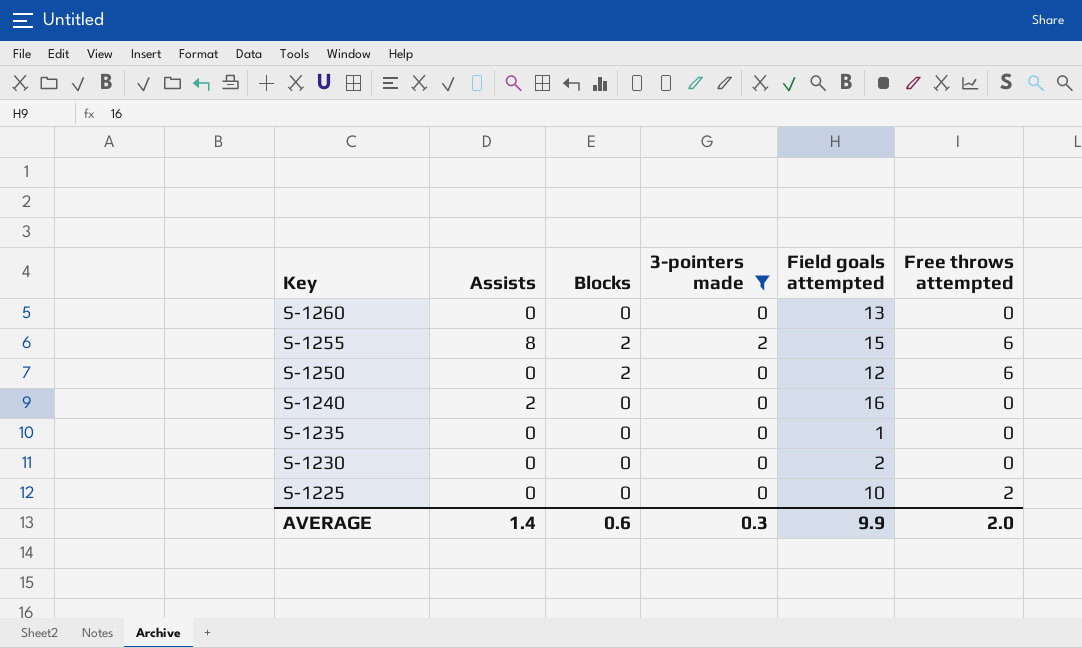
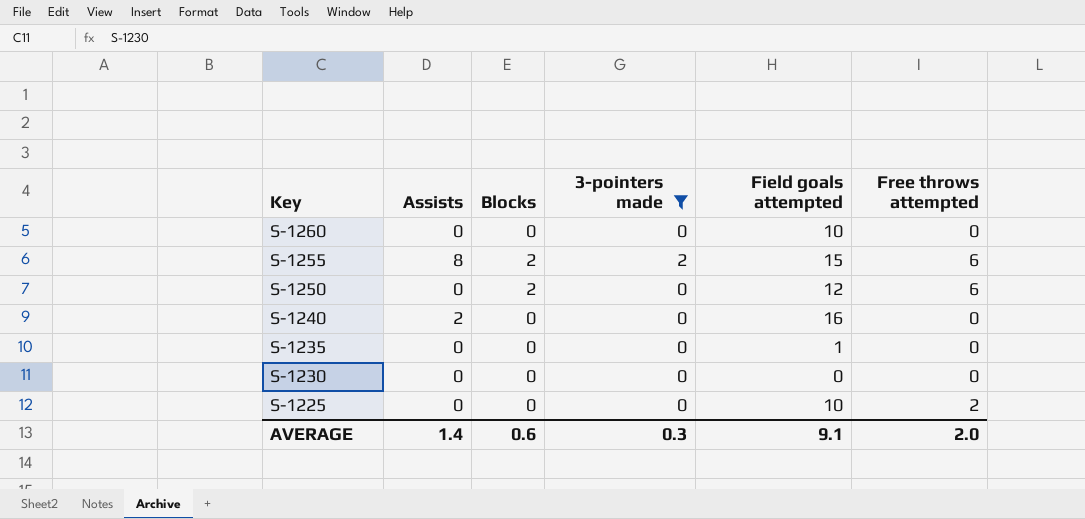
S-1260 | Field goals attempted: 13 -> 10
S-1230 | Field goals attempted: 2 -> 0
AVERAGE | Field goals attempted: 9.9 -> 9.1

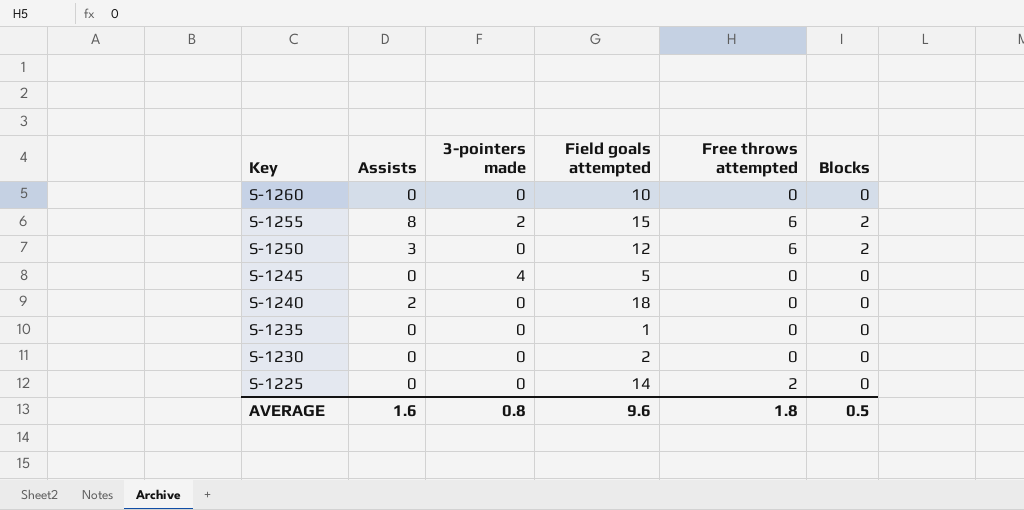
filter: 3-pointers made != 4 -> none
column Blocks | position: 3 -> 6
S-1250 | Assists: 0 -> 3
S-1240 | Field goals attempted: 16 -> 18
S-1230 | Field goals attempted: 0 -> 2
S-1225 | Field goals attempted: 10 -> 14
AVERAGE | Assists: 1.4 -> 1.6
AVERAGE | 3-pointers made: 0.3 -> 0.8
AVERAGE | Field goals attempted: 9.1 -> 9.6
AVERAGE | Free throws attempted: 2.0 -> 1.8
AVERAGE | Blocks: 0.6 -> 0.5

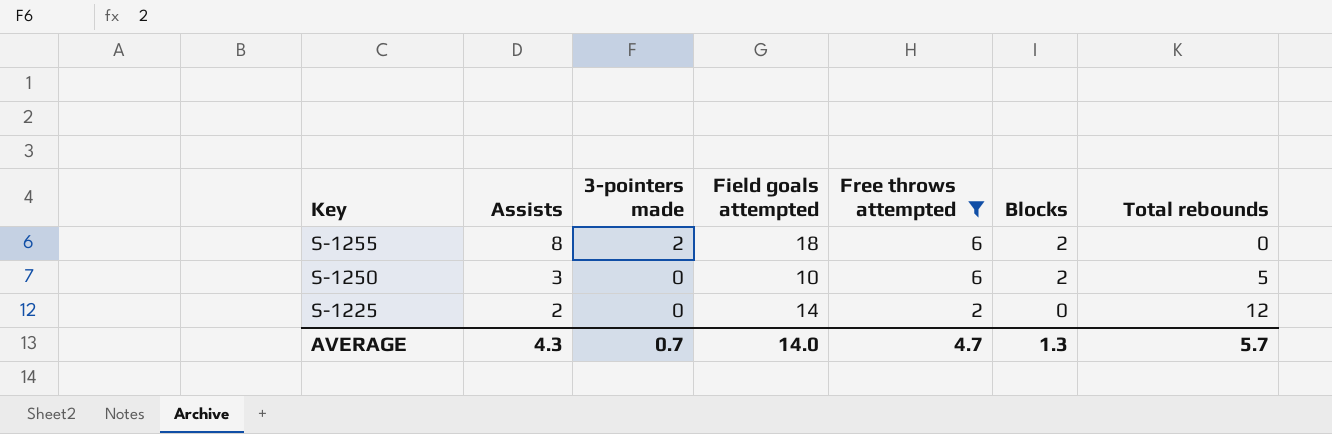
filter: none -> Free throws attempted != 0
column Total rebounds | position: none -> 7
S-1255 | Field goals attempted: 15 -> 18
S-1250 | Field goals attempted: 12 -> 10
S-1225 | Assists: 0 -> 2
AVERAGE | Assists: 1.6 -> 4.3
AVERAGE | 3-pointers made: 0.8 -> 0.7
AVERAGE | Field goals attempted: 9.6 -> 14.0
AVERAGE | Free throws attempted: 1.8 -> 4.7
AVERAGE | Blocks: 0.5 -> 1.3

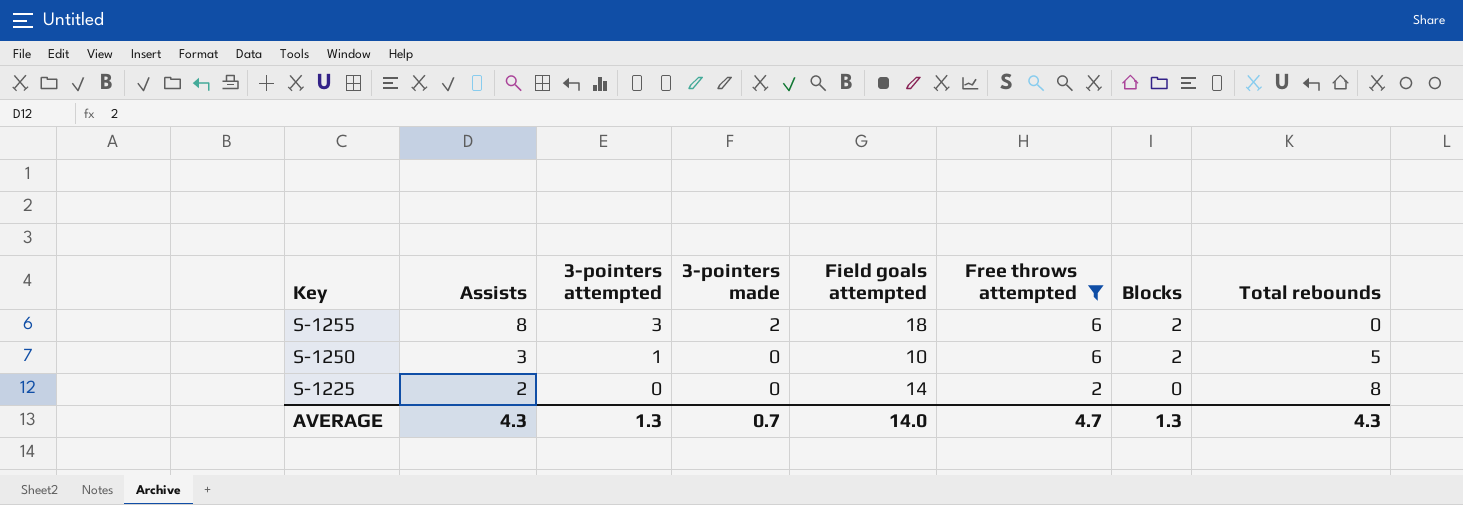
column 3-pointers attempted | position: none -> 3
S-1225 | Total rebounds: 12 -> 8
AVERAGE | Total rebounds: 5.7 -> 4.3

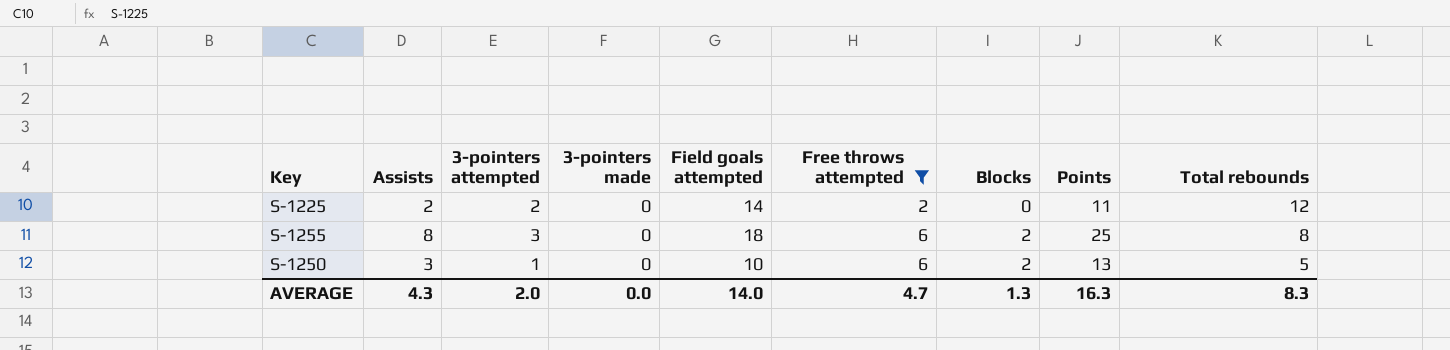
row order: Key descending -> Free throws attempted ascending
column Points | position: none -> 8
S-1225 | 3-pointers attempted: 0 -> 2
S-1225 | Total rebounds: 8 -> 12
S-1255 | 3-pointers made: 2 -> 0
S-1255 | Total rebounds: 0 -> 8
AVERAGE | 3-pointers attempted: 1.3 -> 2.0
AVERAGE | 3-pointers made: 0.7 -> 0.0
AVERAGE | Total rebounds: 4.3 -> 8.3

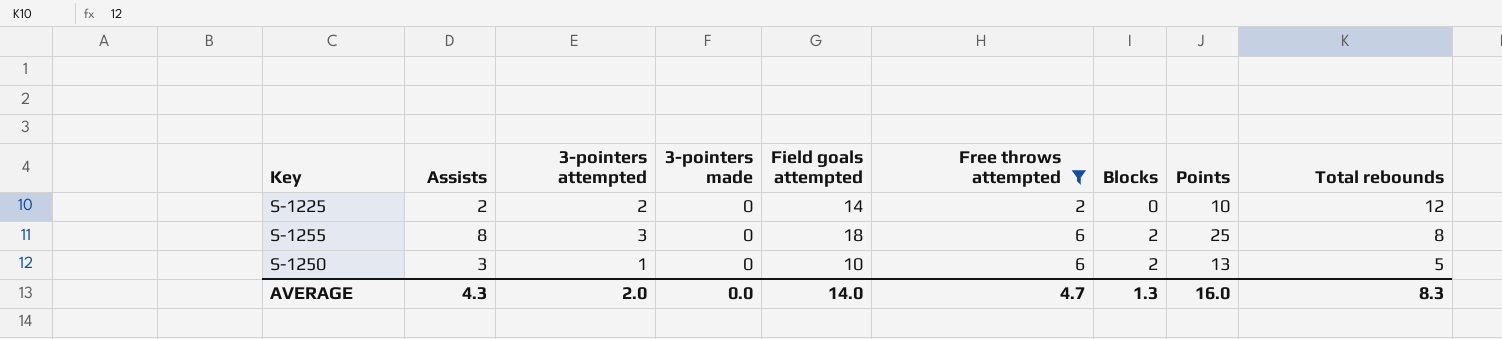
S-1225 | Points: 11 -> 10
AVERAGE | Points: 16.3 -> 16.0

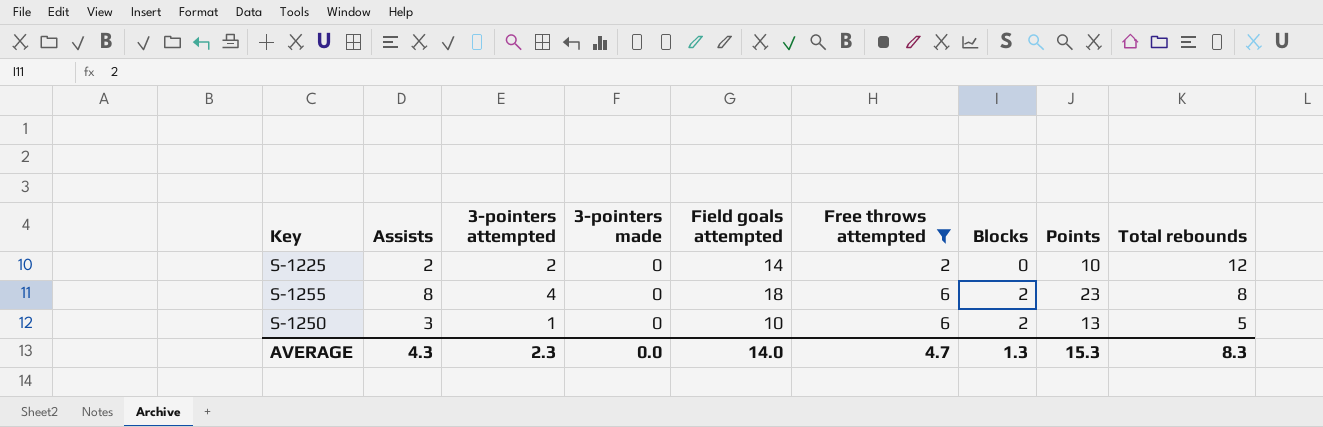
S-1255 | 3-pointers attempted: 3 -> 4
S-1255 | Points: 25 -> 23
AVERAGE | 3-pointers attempted: 2.0 -> 2.3
AVERAGE | Points: 16.0 -> 15.3

